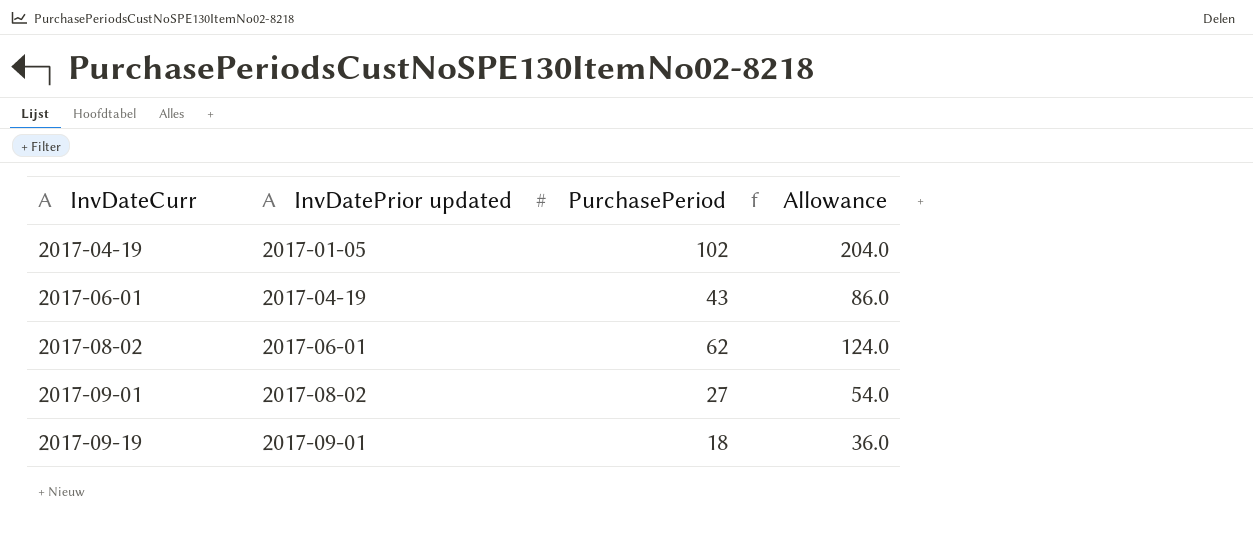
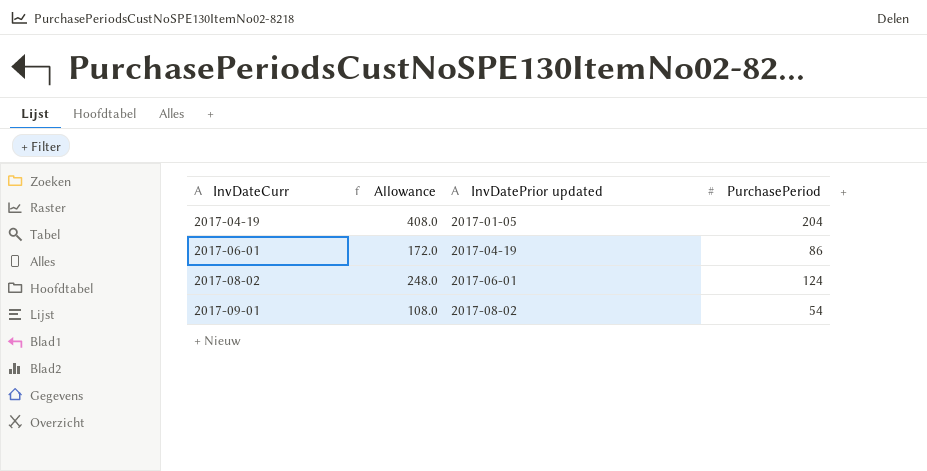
column Allowance | position: 4 -> 2
row 2017-09-19: 2017-09-01 | 18 | 36.0 -> none
2017-04-19 | Allowance: 204.0 -> 408.0
2017-04-19 | PurchasePeriod: 102 -> 204
2017-06-01 | Allowance: 86.0 -> 172.0
2017-06-01 | PurchasePeriod: 43 -> 86
2017-08-02 | Allowance: 124.0 -> 248.0
2017-08-02 | PurchasePeriod: 62 -> 124
2017-09-01 | Allowance: 54.0 -> 108.0
2017-09-01 | PurchasePeriod: 27 -> 54

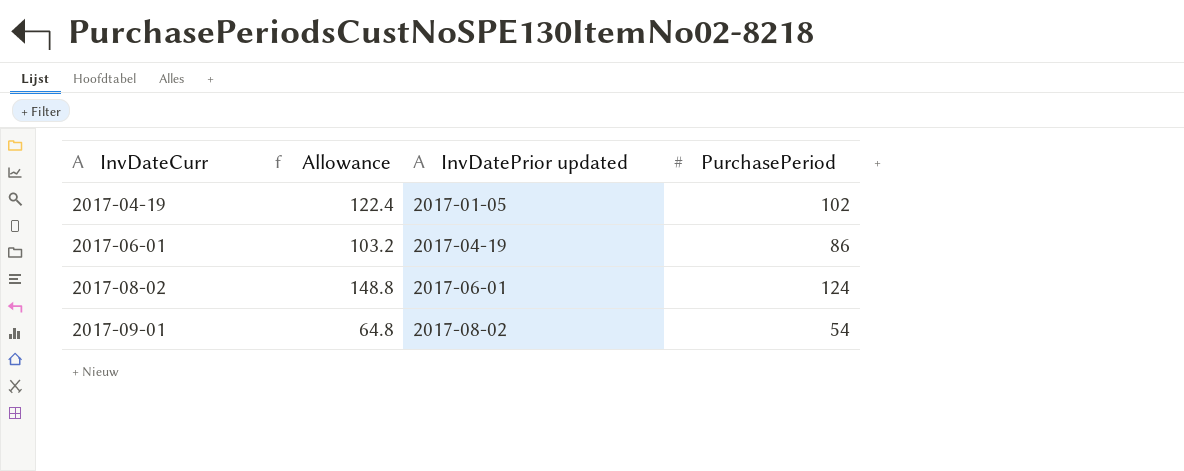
column Allowance | formula: [PurchasePeriod] * 2 -> [PurchasePeriod] * 1.2
2017-04-19 | PurchasePeriod: 204 -> 102

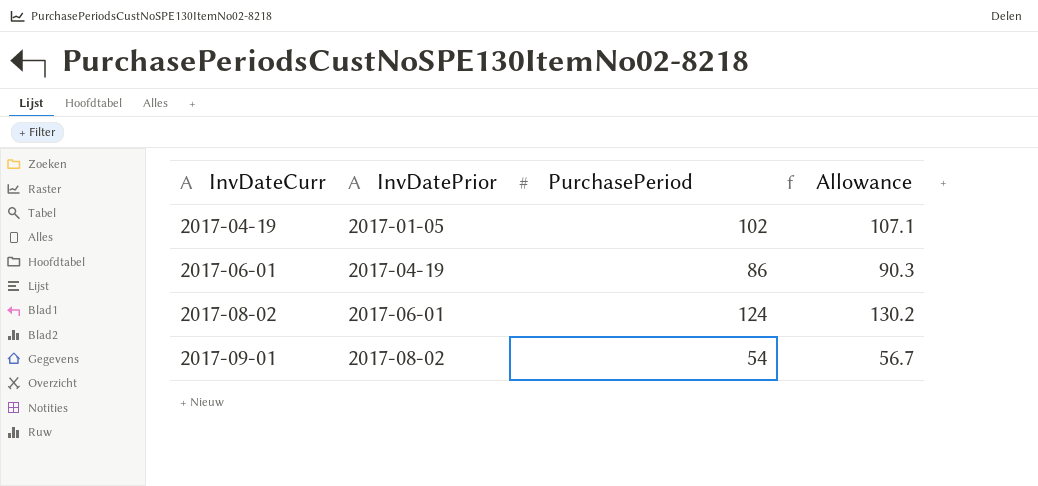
column name: InvDatePrior updated -> InvDatePrior
column Allowance | formula: [PurchasePeriod] * 1.2 -> [PurchasePeriod] * 1.05
column Allowance | position: 2 -> 4

